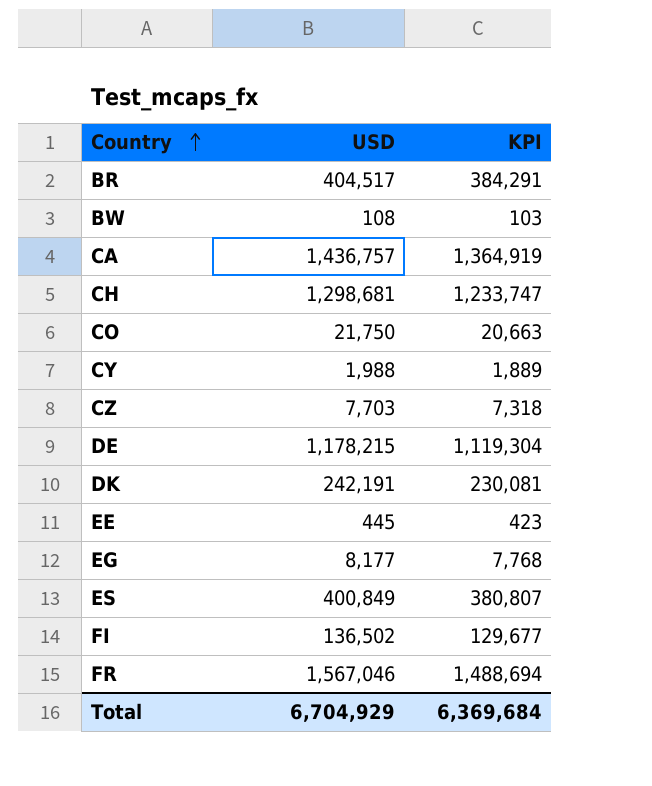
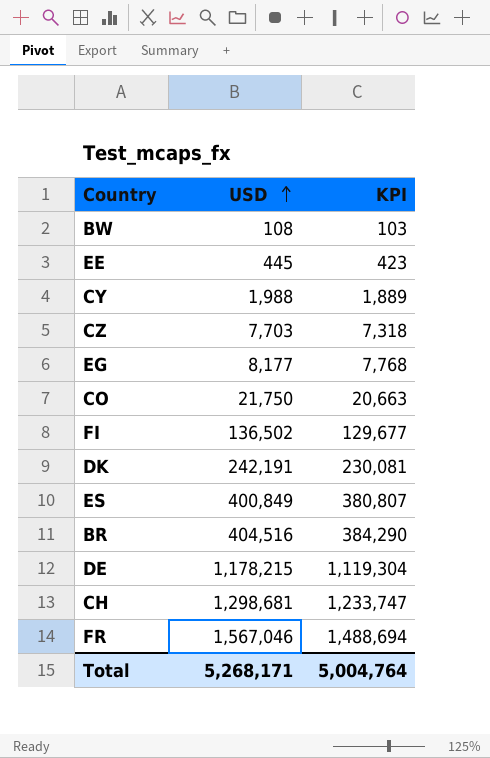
row order: Country ascending -> USD ascending
row CA: 1,436,757 | 1,364,919 -> none
BR | USD: 404,517 -> 404,516
BR | KPI: 384,291 -> 384,290
Total | USD: 6,704,929 -> 5,268,171
Total | KPI: 6,369,684 -> 5,004,764

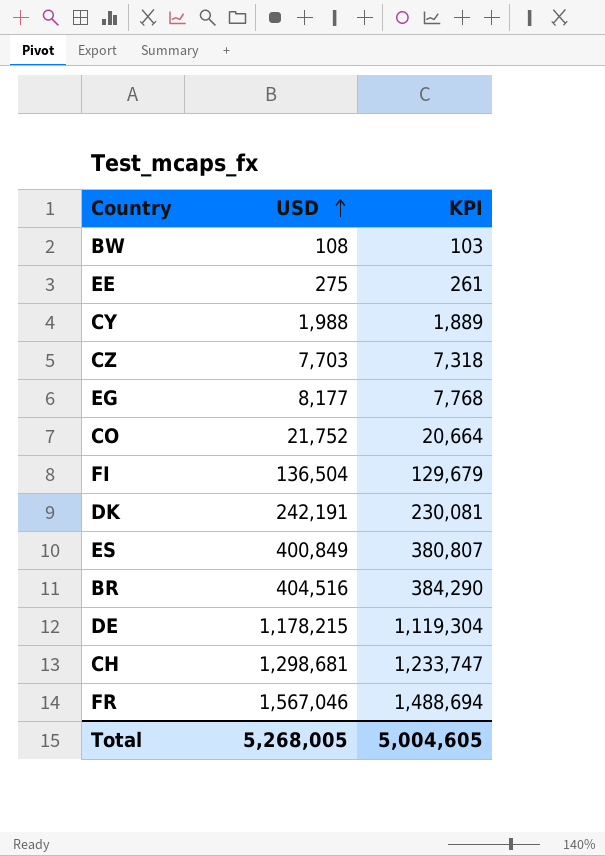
EE | USD: 445 -> 275
EE | KPI: 423 -> 261
CO | USD: 21,750 -> 21,752
CO | KPI: 20,663 -> 20,664
FI | USD: 136,502 -> 136,504
FI | KPI: 129,677 -> 129,679
Total | USD: 5,268,171 -> 5,268,005
Total | KPI: 5,004,764 -> 5,004,605

